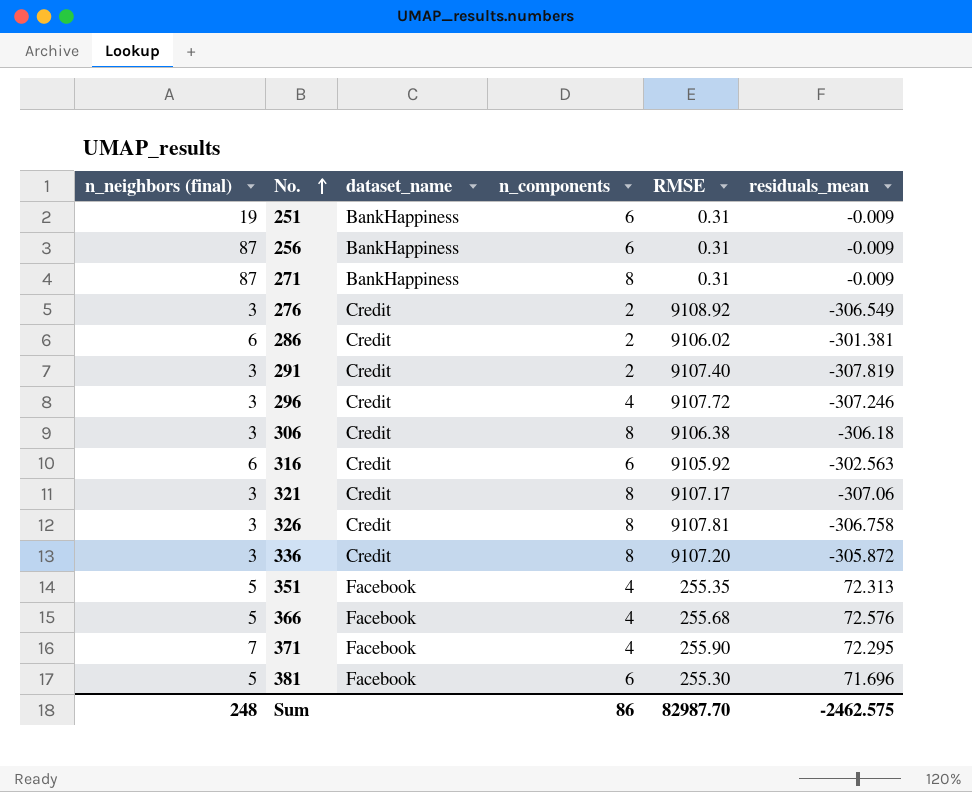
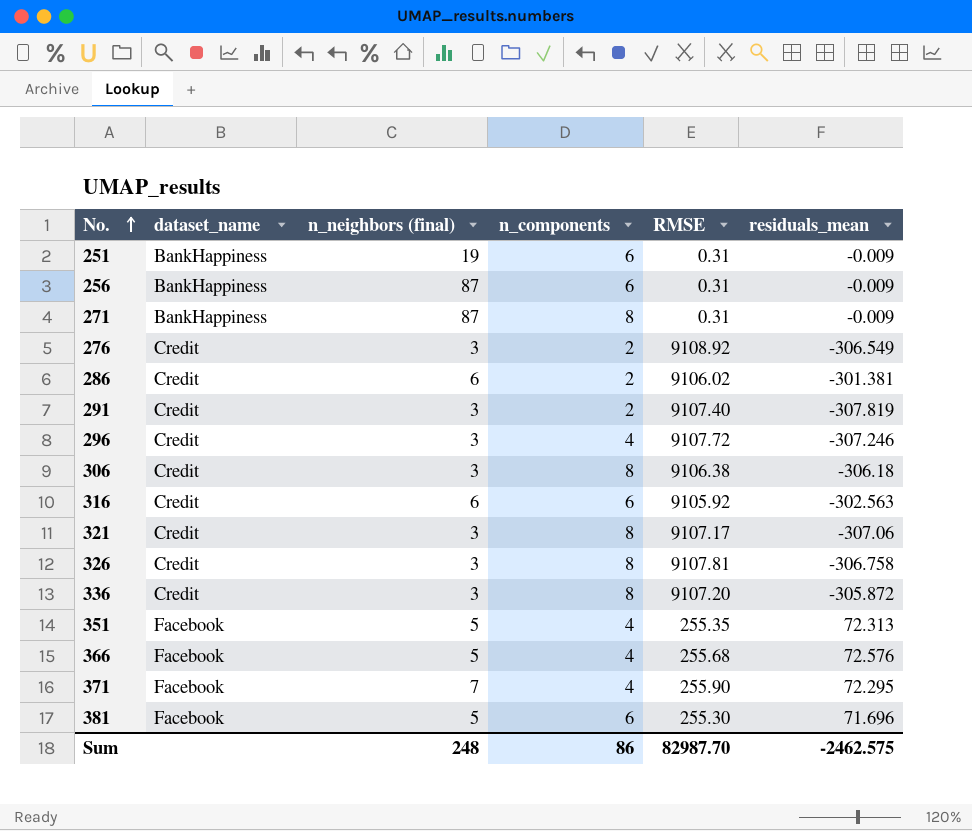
column n_neighbors (final) | position: 1 -> 3

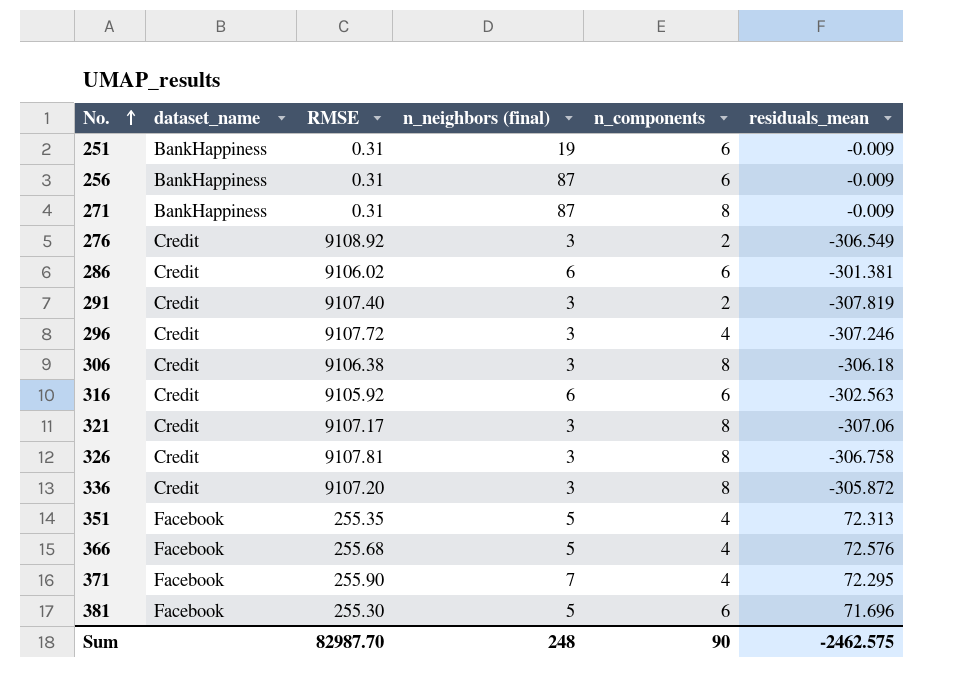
column RMSE | position: 5 -> 3
286 | n_components: 2 -> 6
Sum | n_components: 86 -> 90

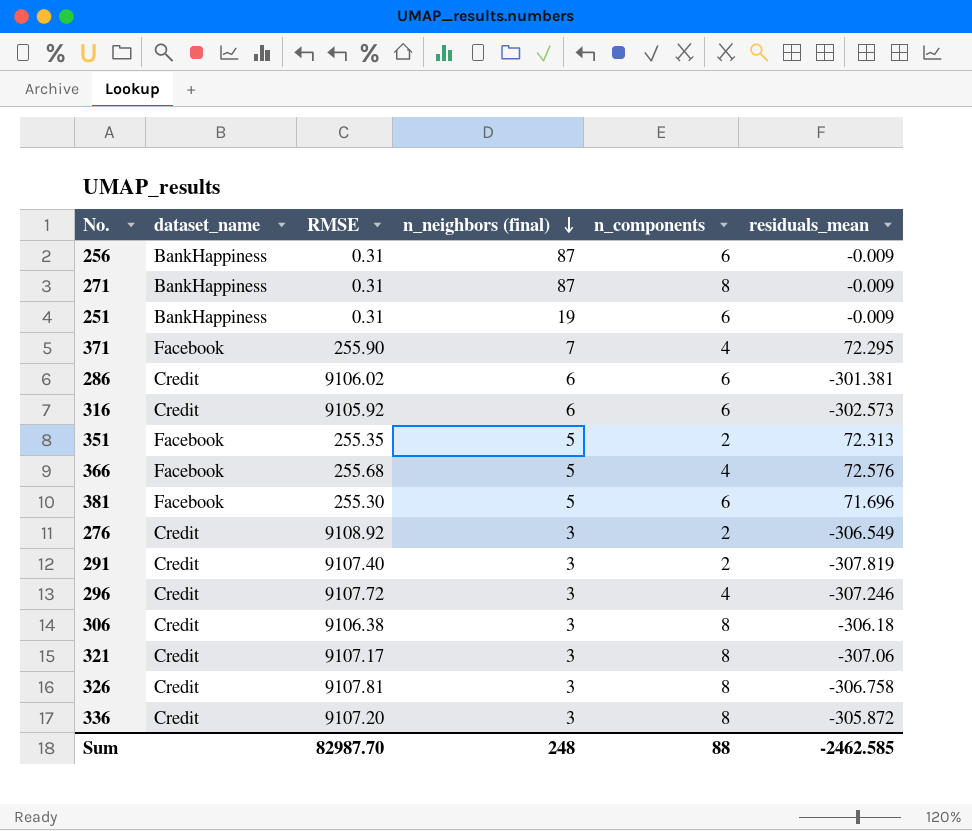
row order: No. ascending -> n_neighbors (final) descending
316 | residuals_mean: -302.563 -> -302.573
351 | n_components: 4 -> 2
Sum | n_components: 90 -> 88
Sum | residuals_mean: -2462.575 -> -2462.585

